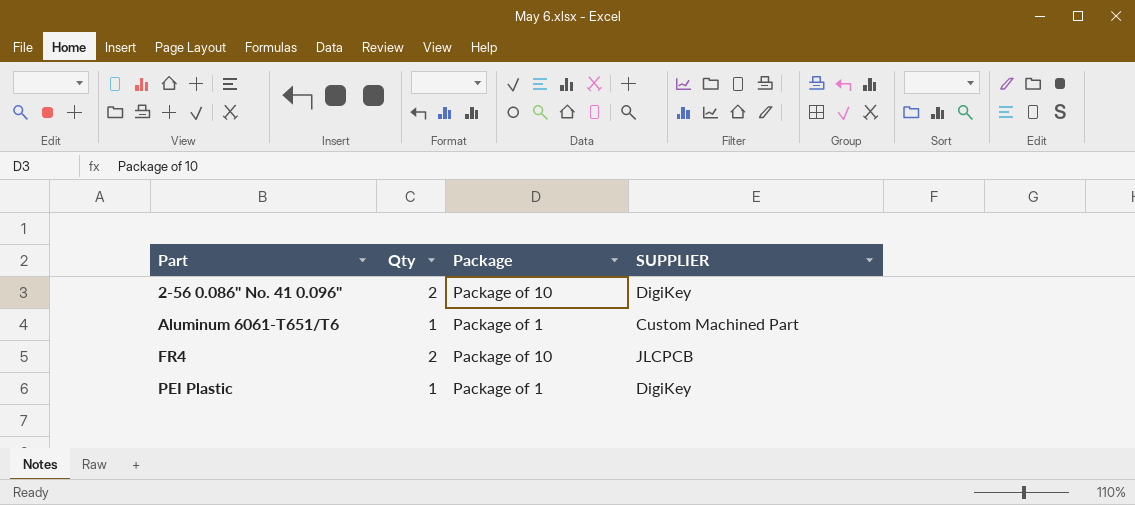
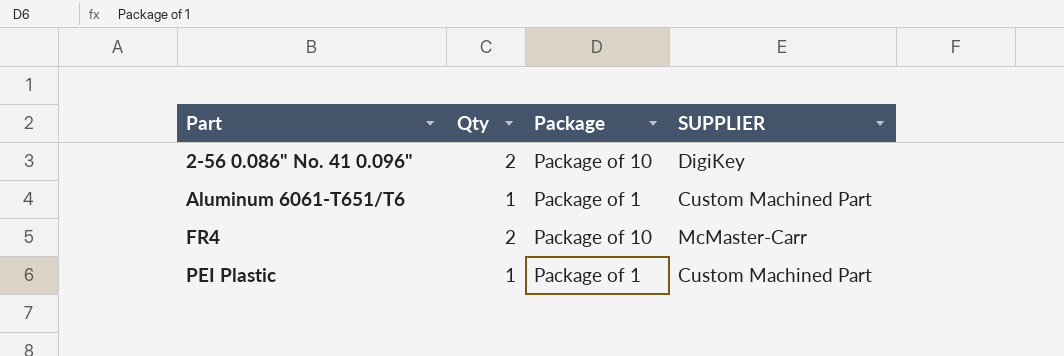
FR4 | SUPPLIER: JLCPCB -> McMaster-Carr
PEI Plastic | SUPPLIER: DigiKey -> Custom Machined Part

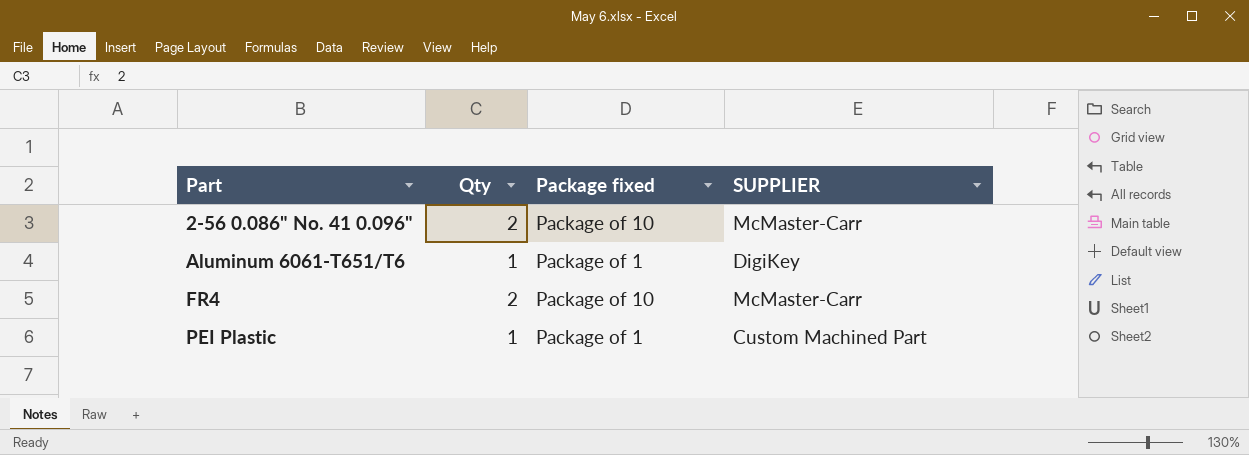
column name: Package -> Package fixed
2-56 0.086" No. 41 0.096" | SUPPLIER: DigiKey -> McMaster-Carr
Aluminum 6061-T651/T6 | SUPPLIER: Custom Machined Part -> DigiKey

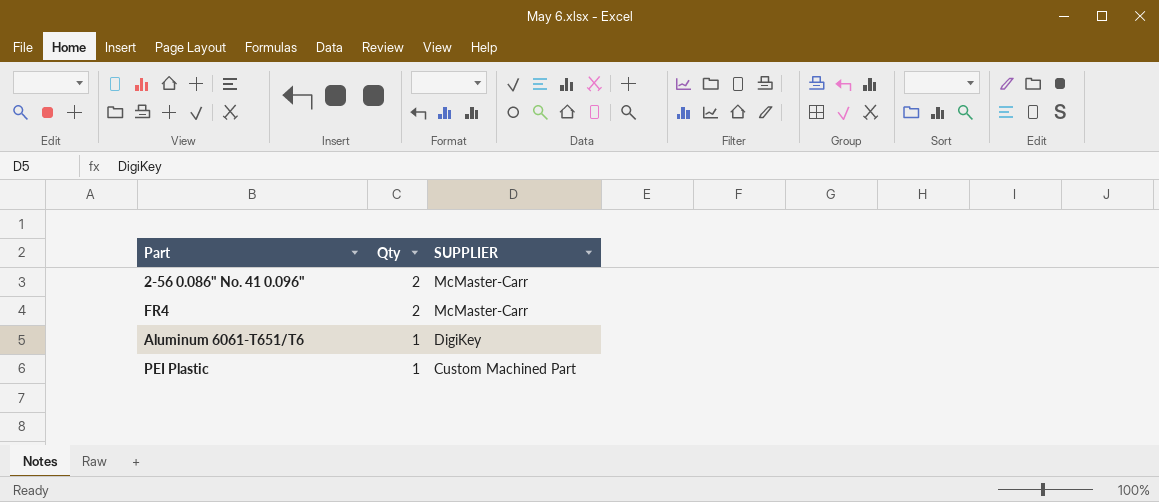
row order: Part ascending -> Qty descending
column Package fixed | position: 3 -> none

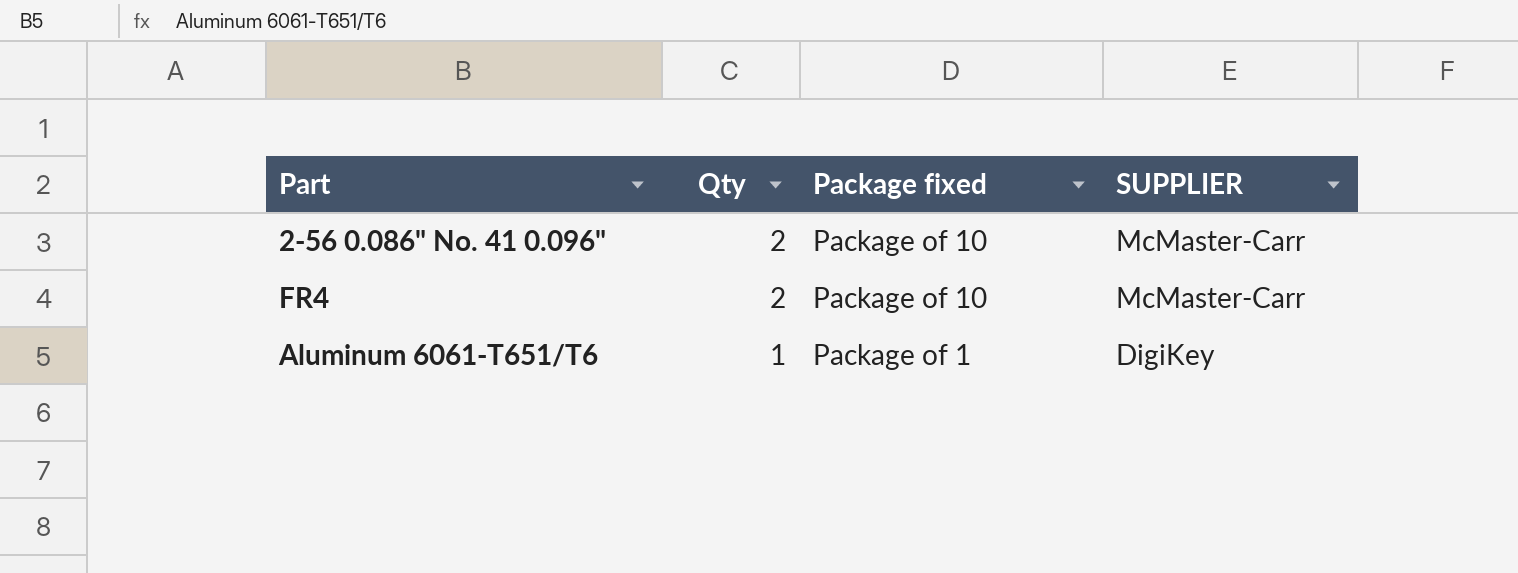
column Package fixed | position: none -> 3
row PEI Plastic: 1 | Custom Machined Part -> none

